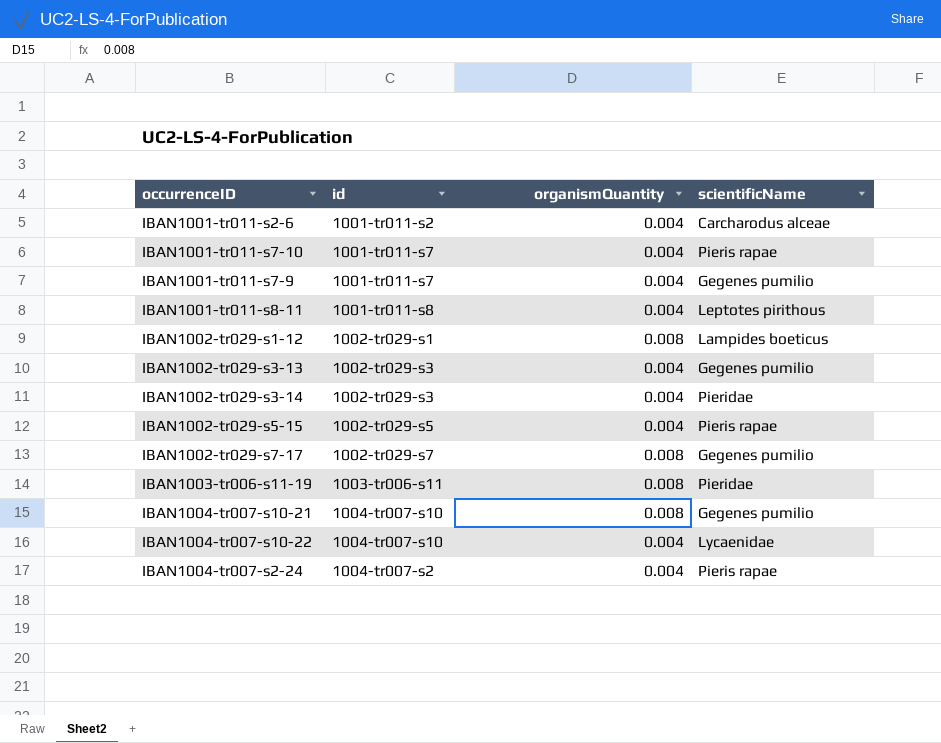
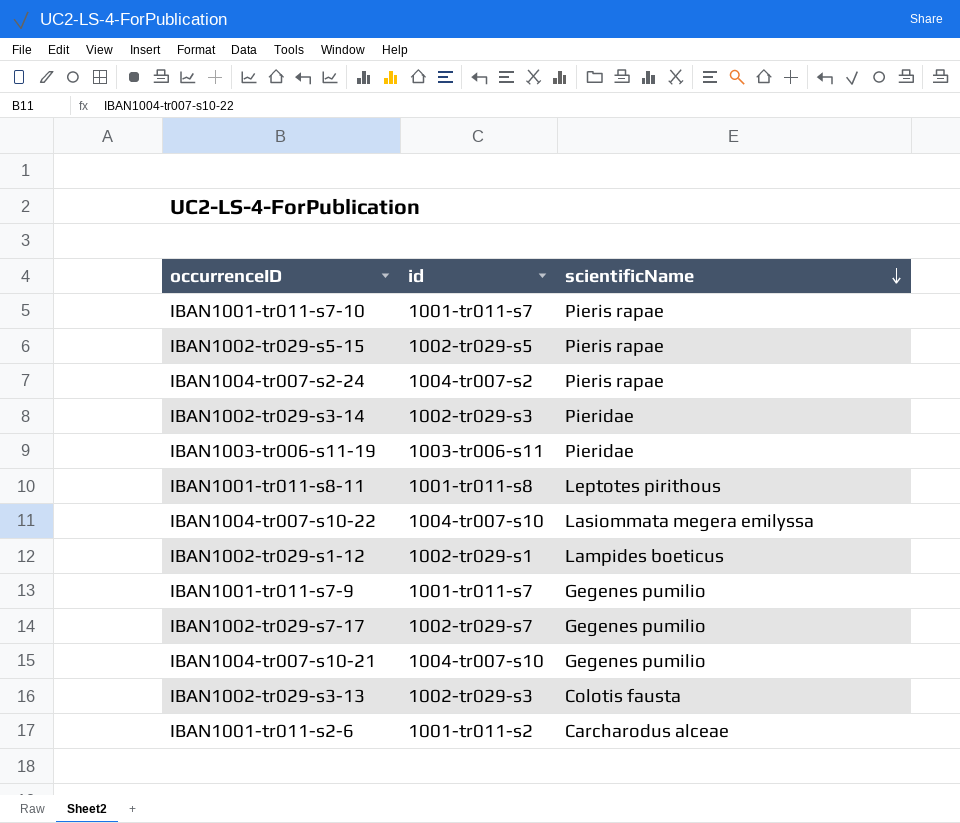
row order: none -> scientificName descending
column organismQuantity | position: 3 -> none
IBAN1004-tr007-s10-22 | scientificName: Lycaenidae -> Lasiommata megera emilyssa
IBAN1002-tr029-s3-13 | scientificName: Gegenes pumilio -> Colotis fausta

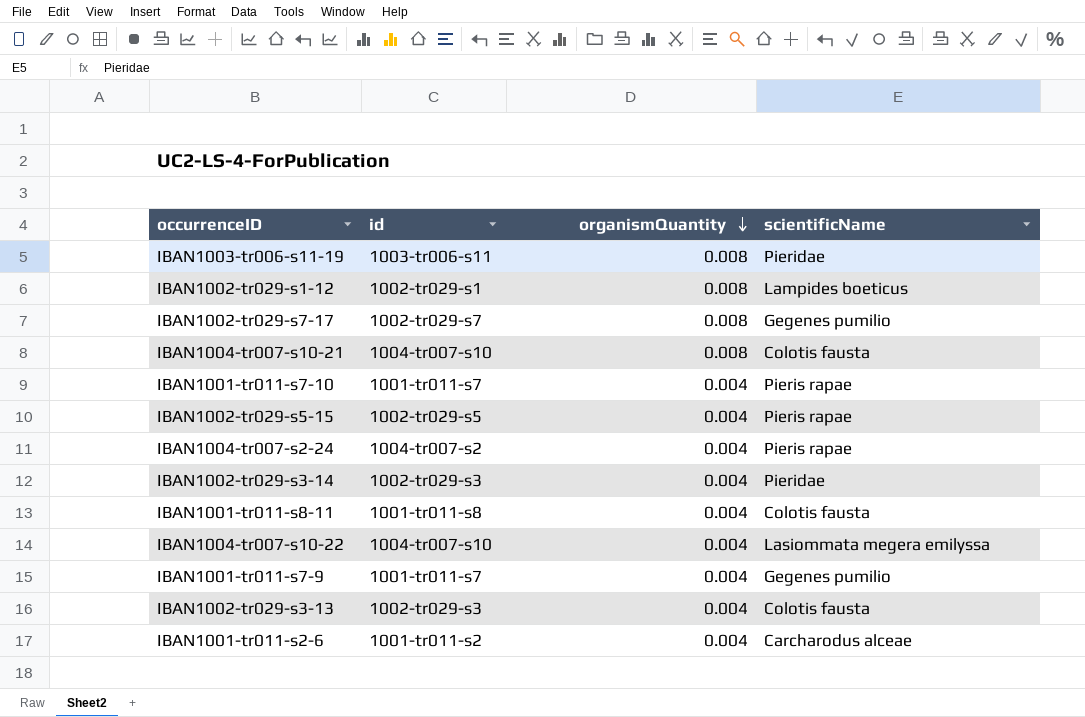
row order: scientificName descending -> organismQuantity descending
column organismQuantity | position: none -> 3
IBAN1004-tr007-s10-21 | scientificName: Gegenes pumilio -> Colotis fausta
IBAN1001-tr011-s8-11 | scientificName: Leptotes pirithous -> Colotis fausta

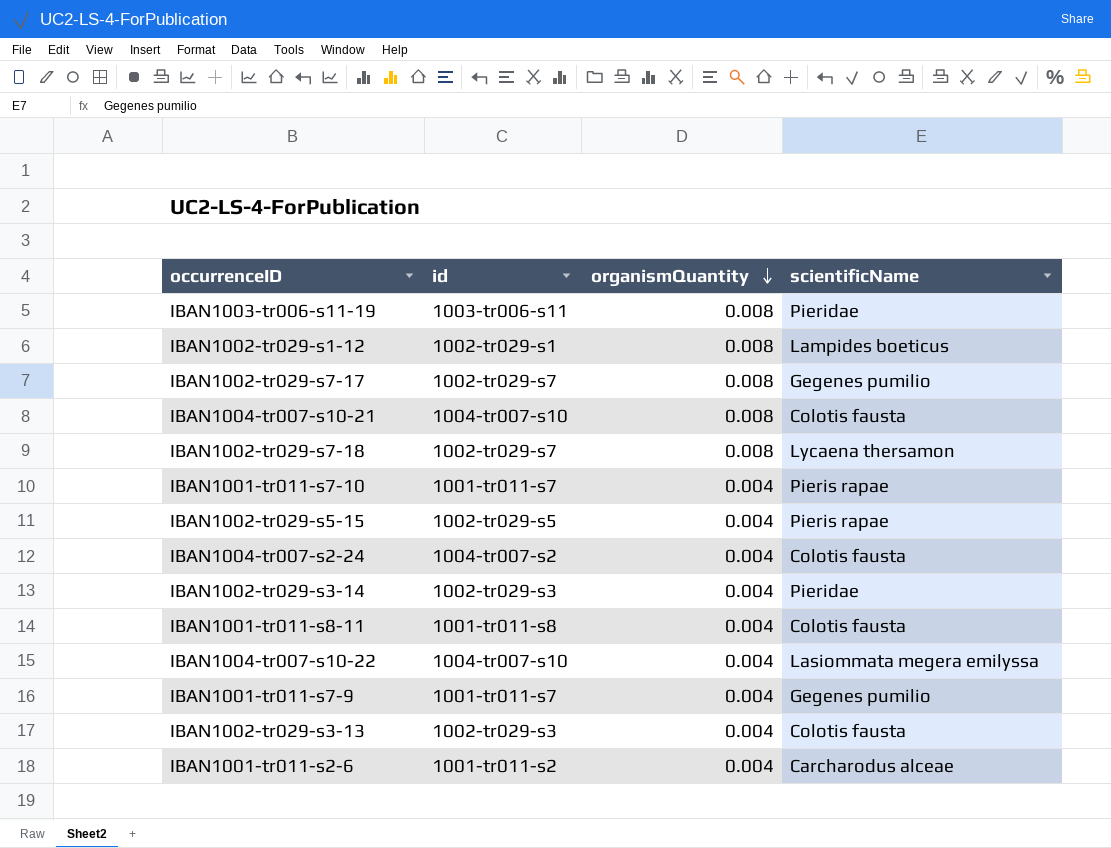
row IBAN1002-tr029-s7-18: none -> 1002-tr029-s7 | 0.008 | Lycaena thersamon
IBAN1004-tr007-s2-24 | scientificName: Pieris rapae -> Colotis fausta

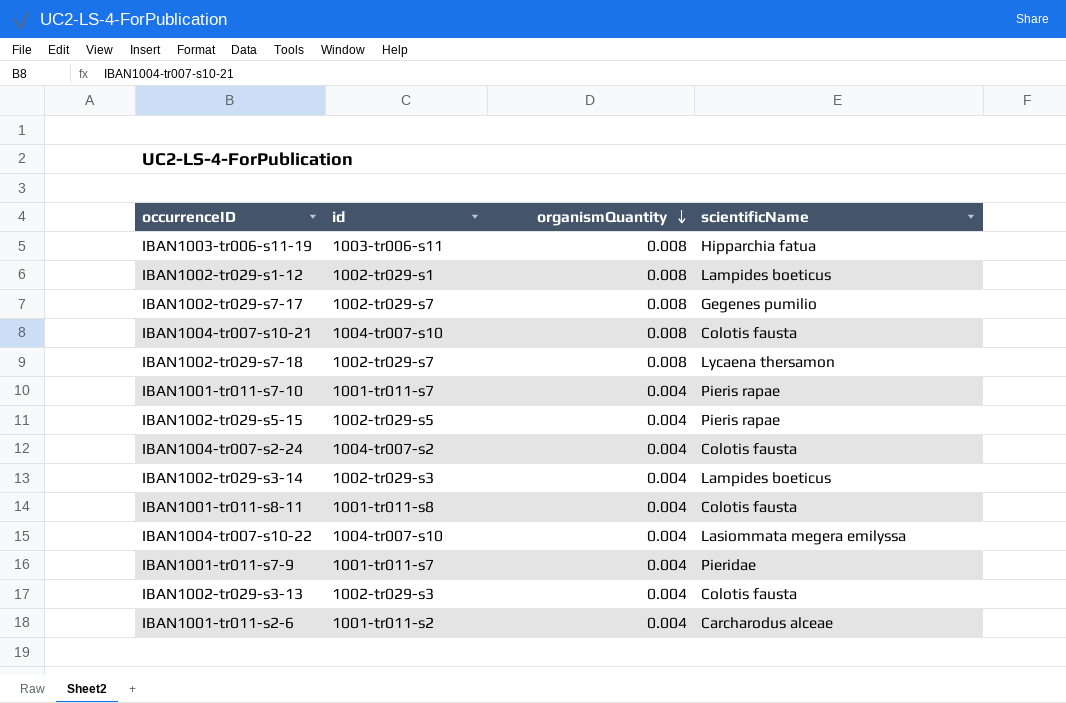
IBAN1003-tr006-s11-19 | scientificName: Pieridae -> Hipparchia fatua
IBAN1002-tr029-s3-14 | scientificName: Pieridae -> Lampides boeticus
IBAN1001-tr011-s7-9 | scientificName: Gegenes pumilio -> Pieridae

